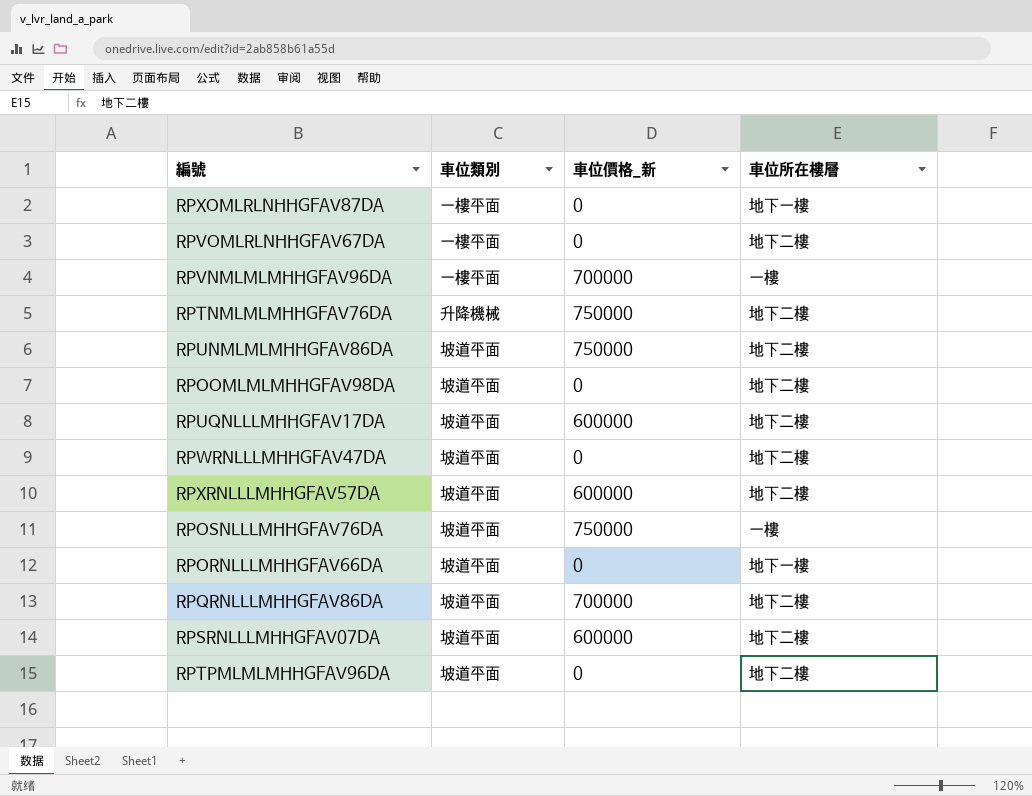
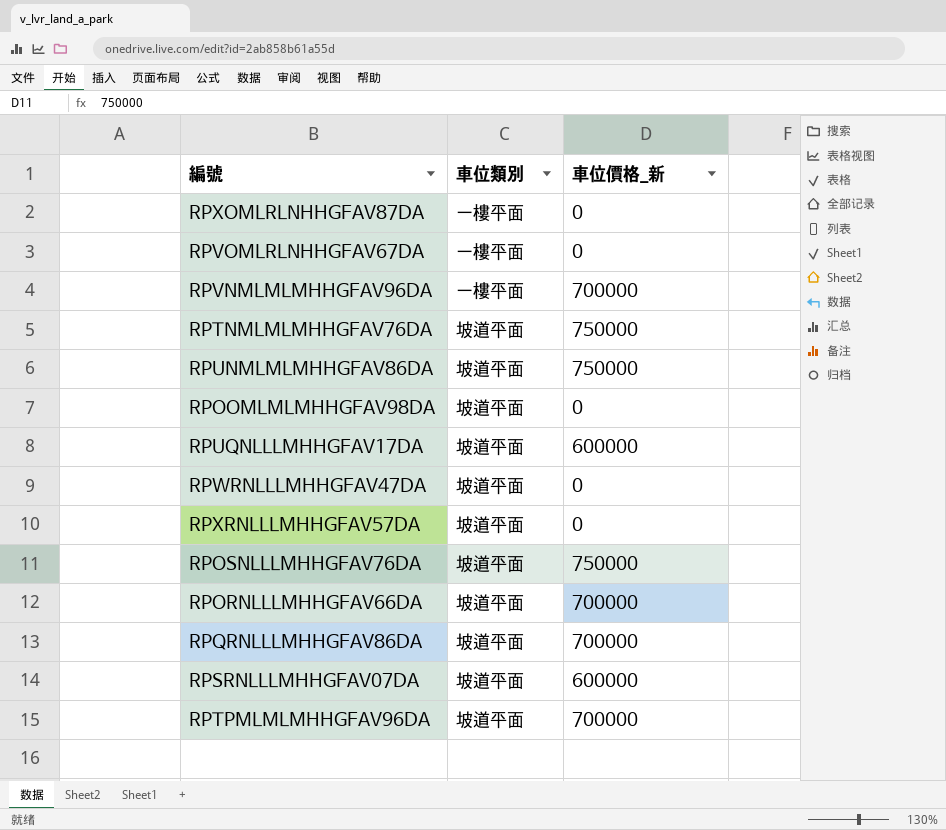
column 車位所在樓層 | position: 4 -> none
RPTNMLMLMHHGFAV76DA | 車位類別: 升降機械 -> 坡道平面
RPXRNLLLMHHGFAV57DA | 車位價格_新: 600000 -> 0
RPORNLLLMHHGFAV66DA | 車位價格_新: 0 -> 700000
RPTPMLMLMHHGFAV96DA | 車位價格_新: 0 -> 700000

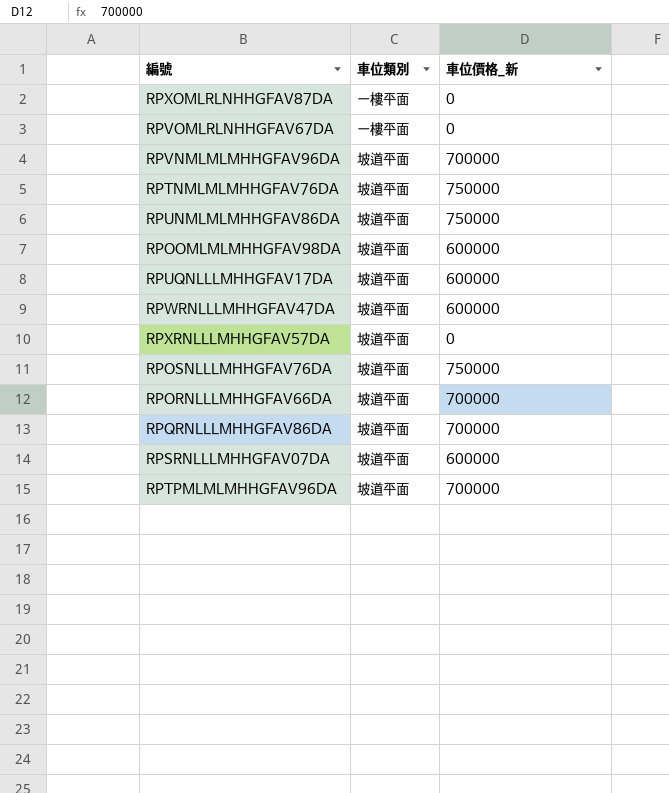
RPVNMLMLMHHGFAV96DA | 車位類別: 一樓平面 -> 坡道平面
RPOOMLMLMHHGFAV98DA | 車位價格_新: 0 -> 600000
RPWRNLLLMHHGFAV47DA | 車位價格_新: 0 -> 600000

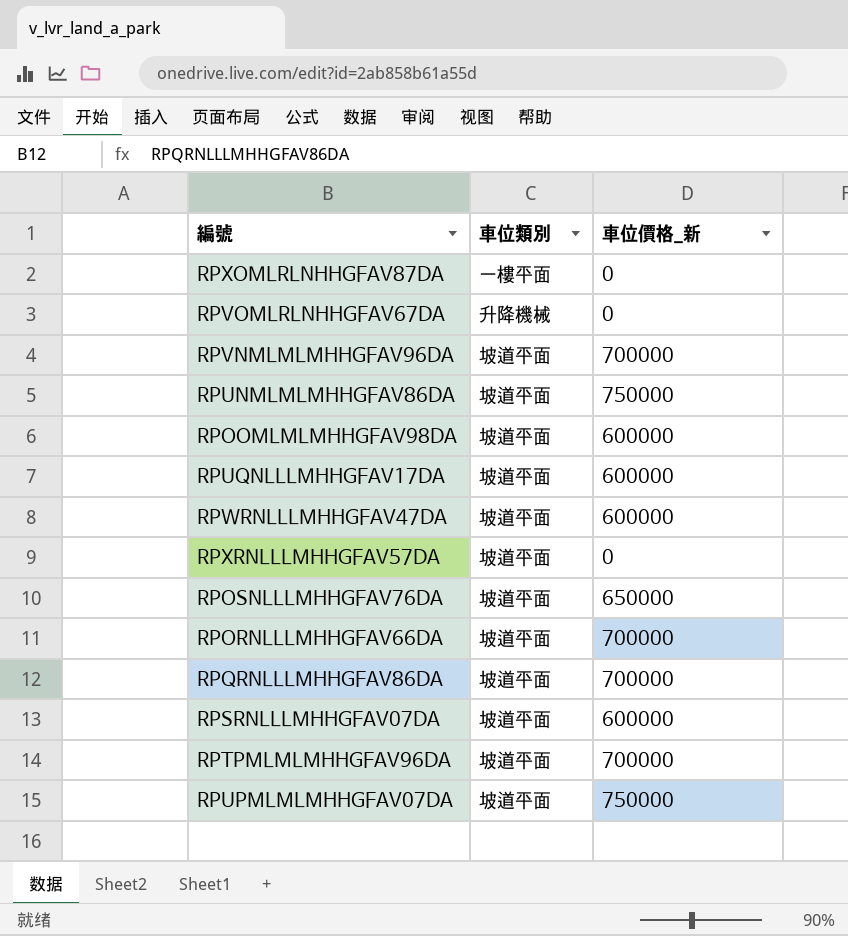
row RPTNMLMLMHHGFAV76DA: 坡道平面 | 750000 -> none
RPVOMLRLNHHGFAV67DA | 車位類別: 一樓平面 -> 升降機械
RPOSNLLLMHHGFAV76DA | 車位價格_新: 750000 -> 650000
row RPUPMLMLMHHGFAV07DA: none -> 坡道平面 | 750000

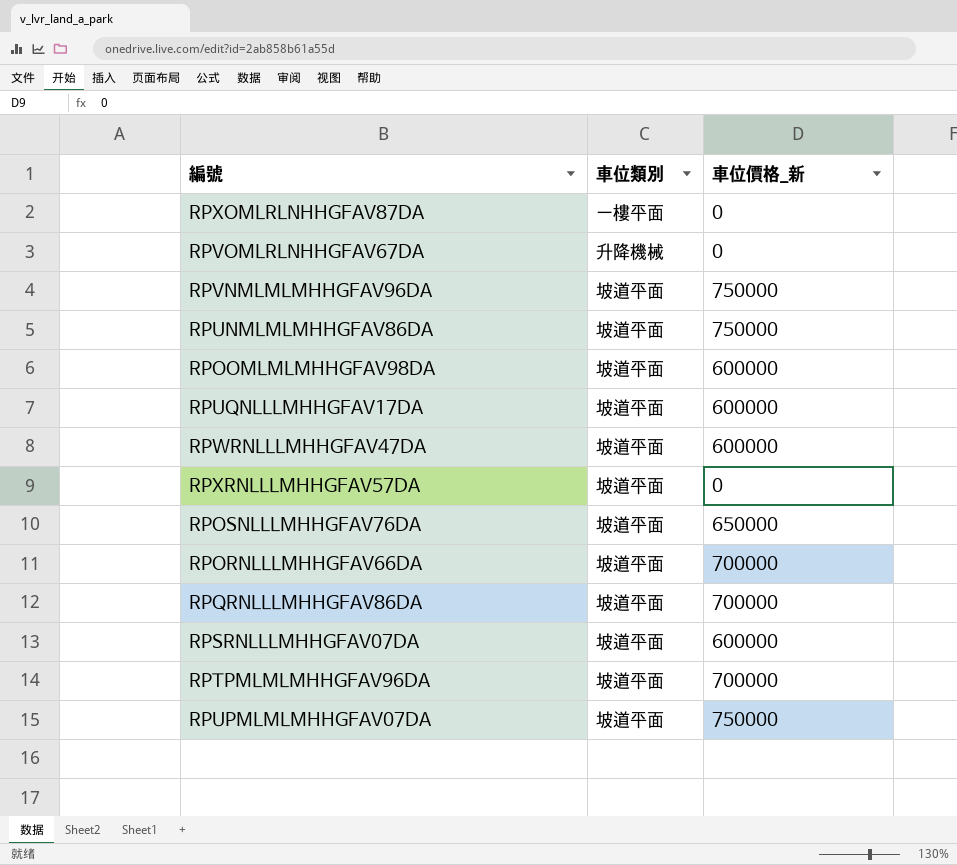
RPVNMLMLMHHGFAV96DA | 車位價格_新: 700000 -> 750000

